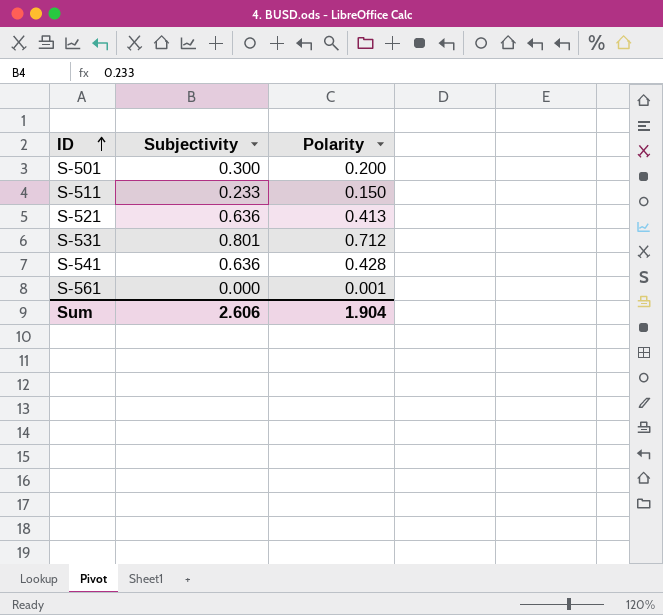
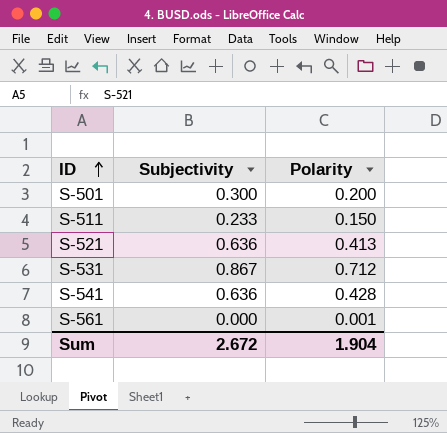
S-531 | Subjectivity: 0.801 -> 0.867
Sum | Subjectivity: 2.606 -> 2.672

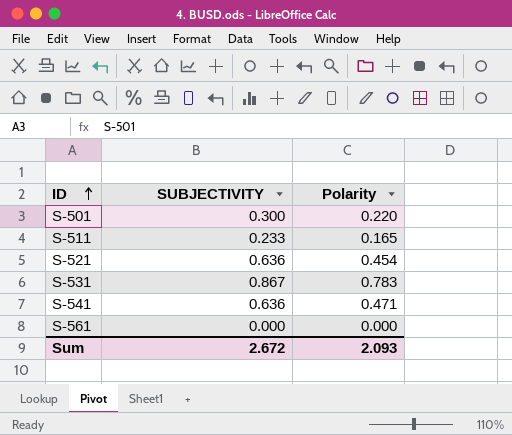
column name: Subjectivity -> SUBJECTIVITY
S-501 | Polarity: 0.200 -> 0.220
S-511 | Polarity: 0.150 -> 0.165
S-521 | Polarity: 0.413 -> 0.454
S-531 | Polarity: 0.712 -> 0.783
S-541 | Polarity: 0.428 -> 0.471
S-561 | Polarity: 0.001 -> 0.000
Sum | Polarity: 1.904 -> 2.093

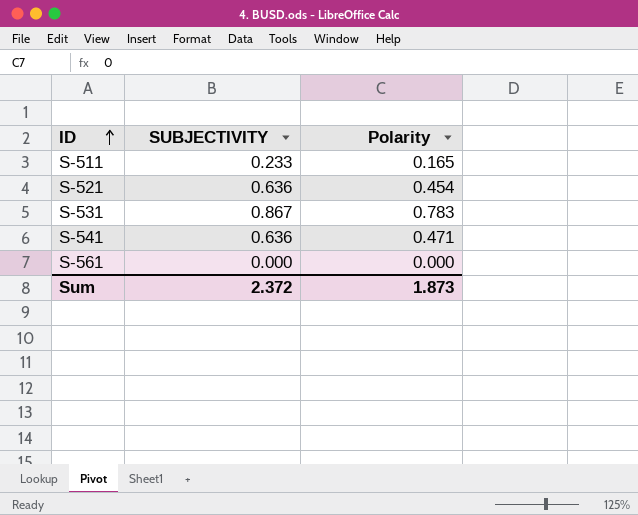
row S-501: 0.300 | 0.220 -> none
Sum | SUBJECTIVITY: 2.672 -> 2.372
Sum | Polarity: 2.093 -> 1.873

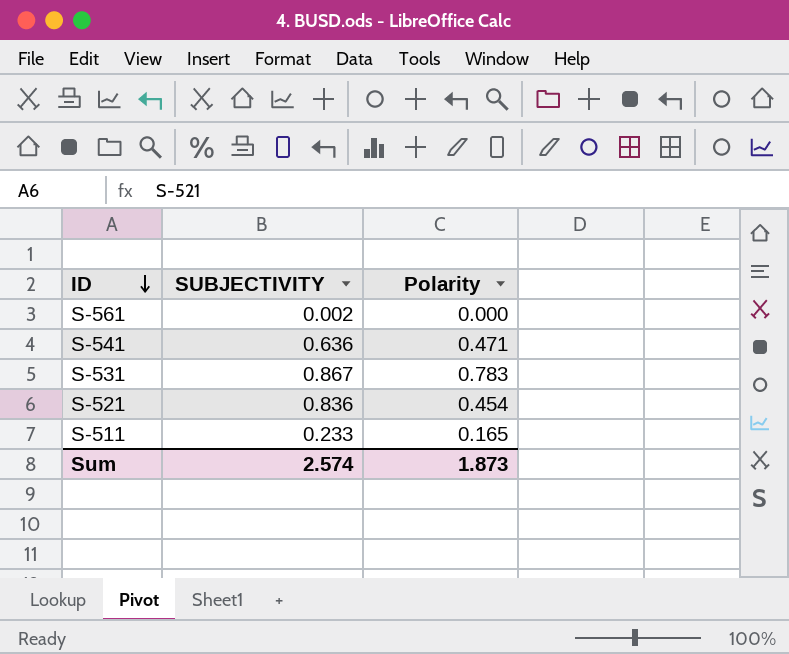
row order: ID ascending -> ID descending
S-561 | SUBJECTIVITY: 0.000 -> 0.002
S-521 | SUBJECTIVITY: 0.636 -> 0.836
Sum | SUBJECTIVITY: 2.372 -> 2.574

